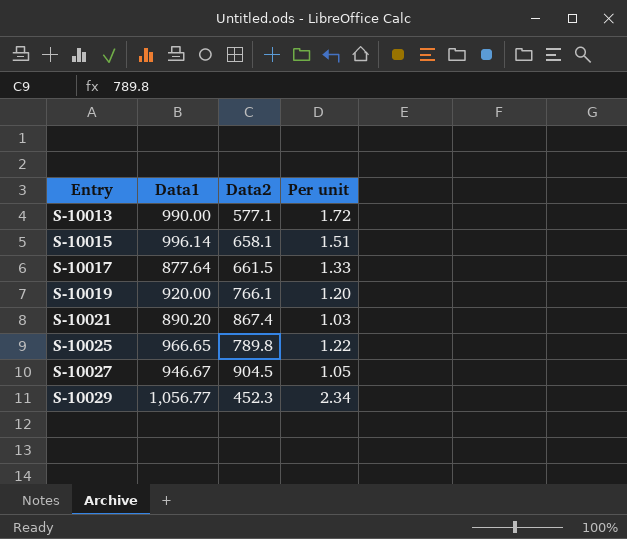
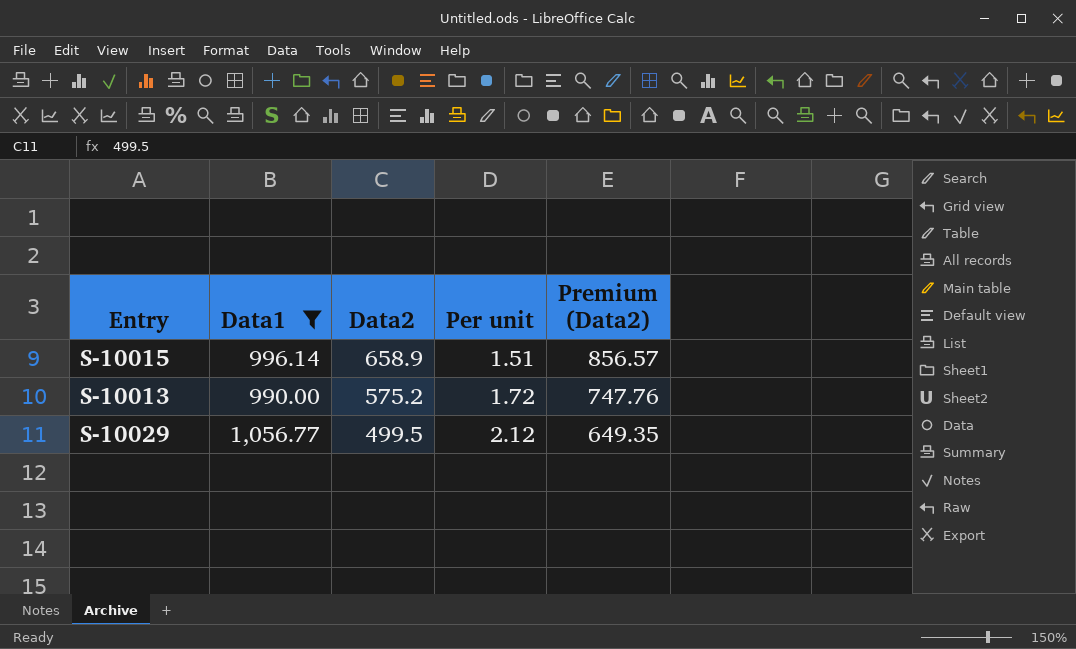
filter: none -> Data1 >= 990.00
row order: Entry ascending -> Data2 descending
column Premium (Data2) | formula: none -> [Data2] * 1.3
S-10015 | Data2: 658.1 -> 658.9
S-10013 | Data2: 577.1 -> 575.2
S-10029 | Data2: 452.3 -> 499.5
S-10029 | Per unit: 2.34 -> 2.12

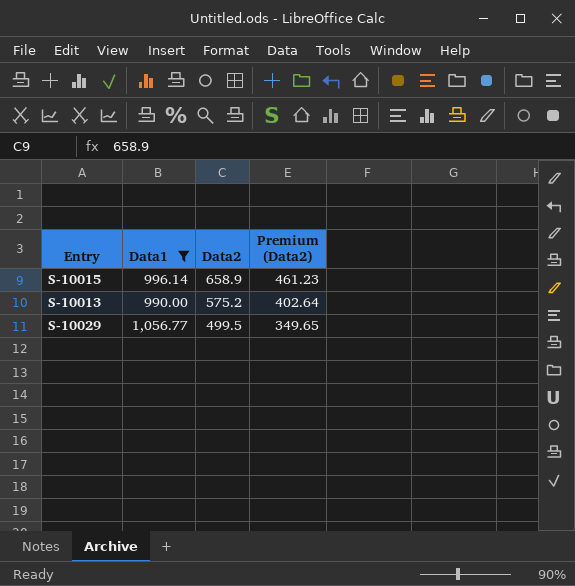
column Per unit | formula: [Data1] / [Data2] -> none
column Premium (Data2) | formula: [Data2] * 1.3 -> [Data2] * 0.7

